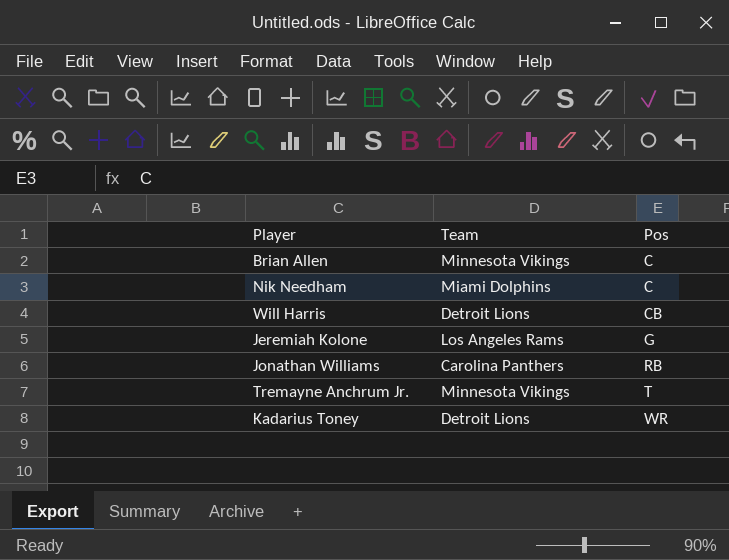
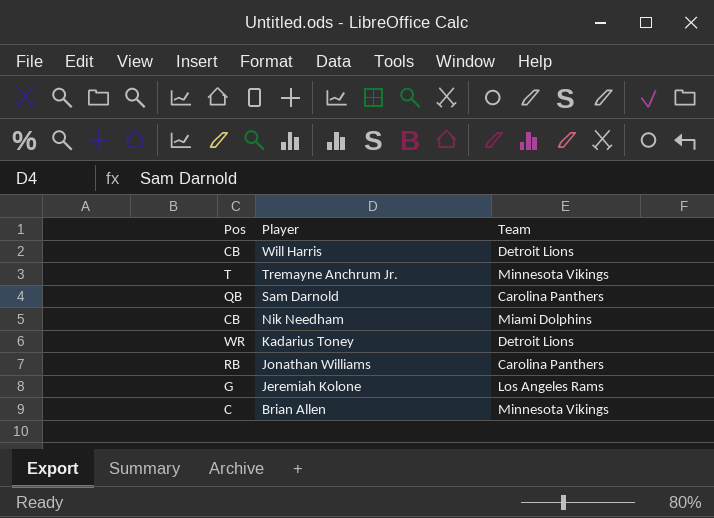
row order: Pos ascending -> Player descending
column Pos | position: 3 -> 1
row Sam Darnold: none -> QB | Carolina Panthers
Nik Needham | Pos: C -> CB

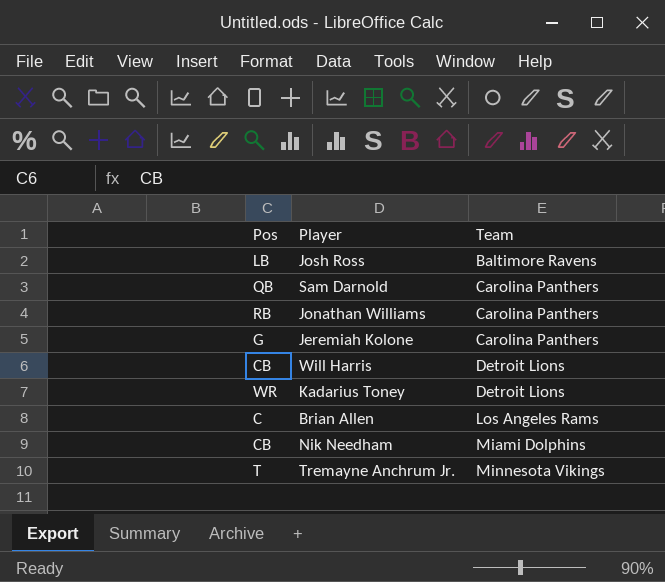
row order: Player descending -> Team ascending
row Josh Ross: none -> LB | Baltimore Ravens
Jeremiah Kolone | Team: Los Angeles Rams -> Carolina Panthers
Brian Allen | Team: Minnesota Vikings -> Los Angeles Rams

